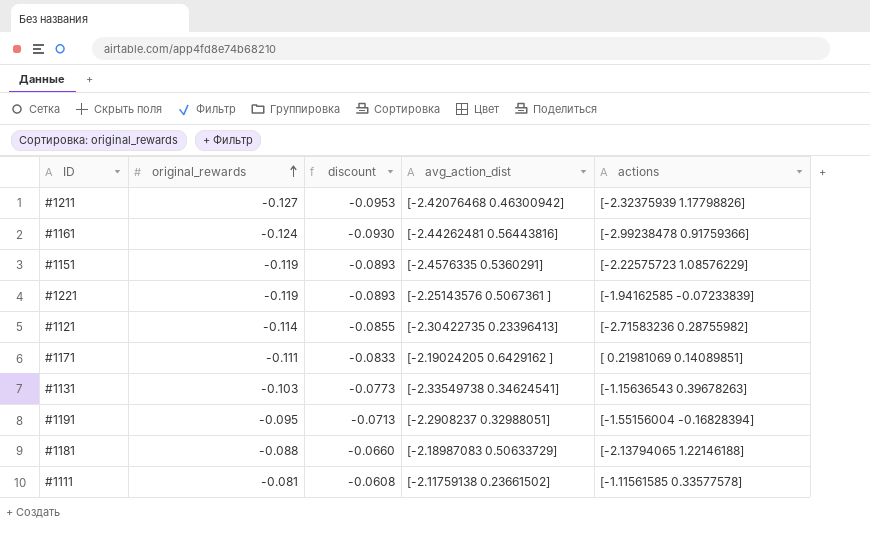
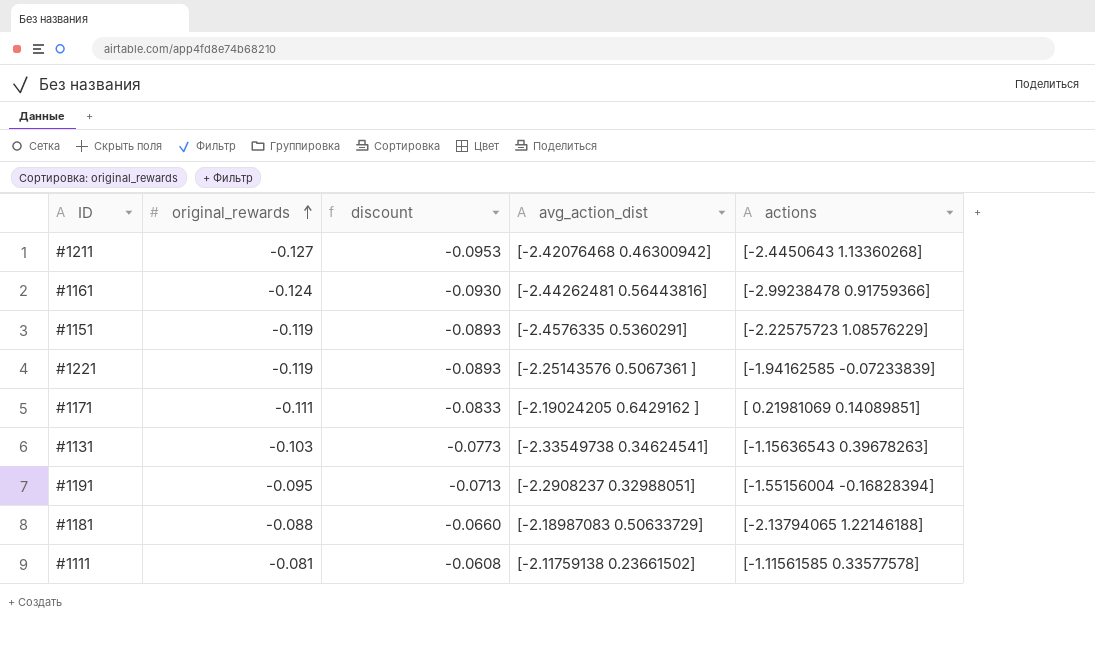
row #1121: -0.114 | -0.0855 | [-2.30422735 0.23396413] | [-2.71583236 0.28755982] -> none
#1211 | actions: [-2.32375939 1.17798826] -> [-2.4450643 1.13360268]

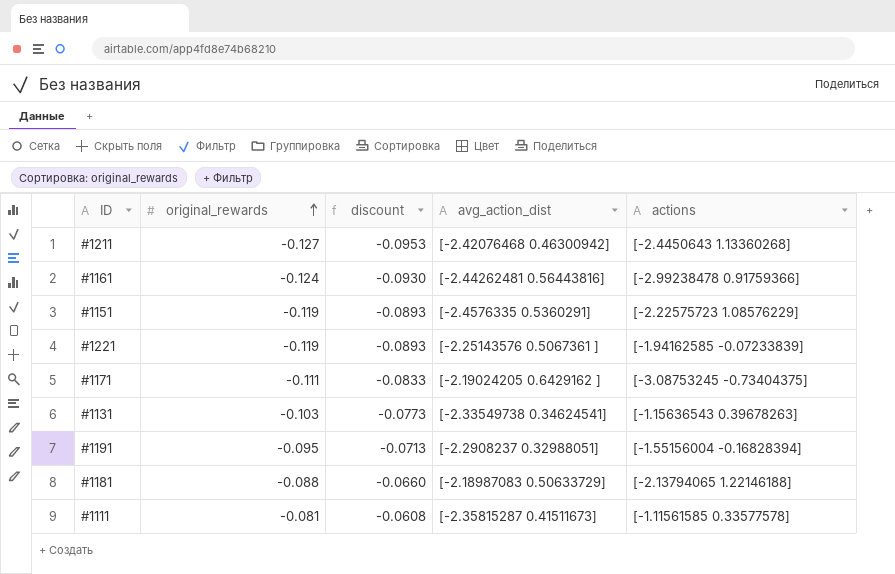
#1171 | actions: [ 0.21981069 0.14089851] -> [-3.08753245 -0.73404375]
#1111 | avg_action_dist: [-2.11759138 0.23661502] -> [-2.35815287 0.41511673]

